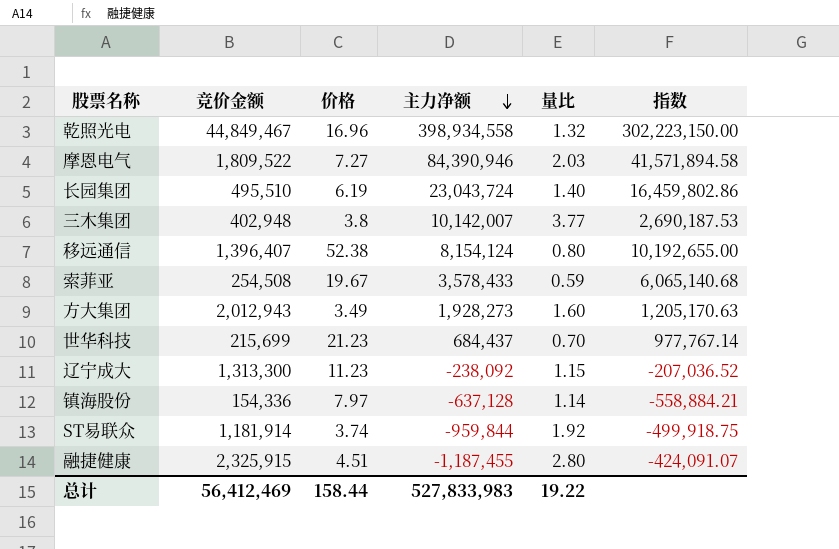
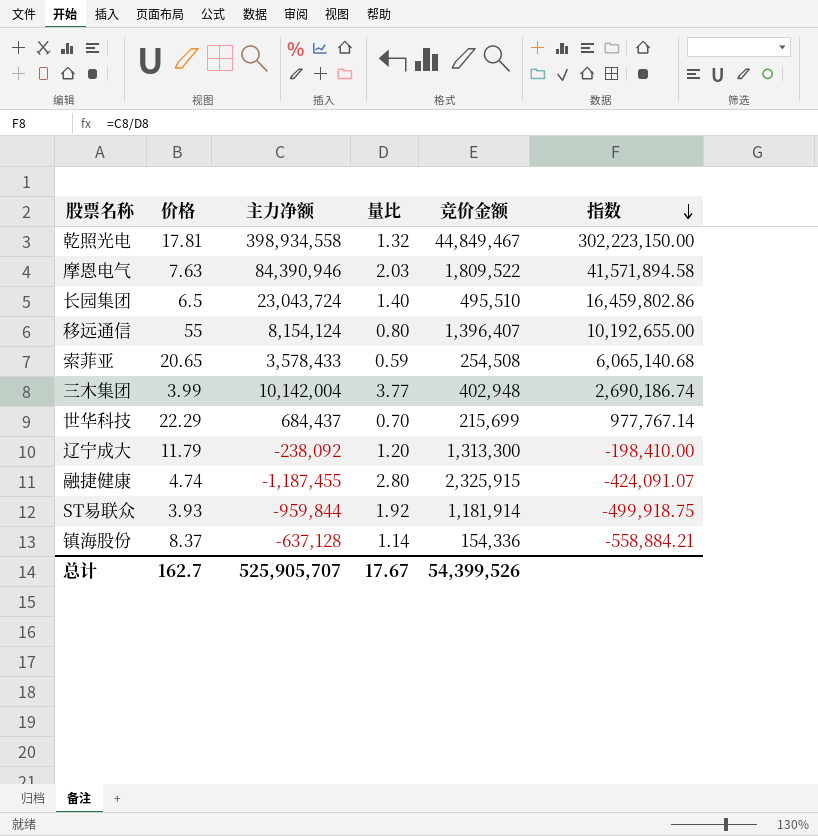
row order: 主力净额 descending -> 指数 descending
column 竞价金额 | position: 2 -> 5
row 方大集团: 2,012,943 | 3.49 | 1,928,273 | 1.60 | 1,205,170.63 -> none
乾照光电 | 价格: 16.96 -> 17.81
摩恩电气 | 价格: 7.27 -> 7.63
长园集团 | 价格: 6.19 -> 6.5
移远通信 | 价格: 52.38 -> 55
索菲亚 | 价格: 19.67 -> 20.65
三木集团 | 价格: 3.8 -> 3.99
三木集团 | 主力净额: 10,142,007 -> 10,142,004
三木集团 | 指数: 2,690,187.53 -> 2,690,186.74
世华科技 | 价格: 21.23 -> 22.29
辽宁成大 | 价格: 11.23 -> 11.79
辽宁成大 | 量比: 1.15 -> 1.20
辽宁成大 | 指数: -207,036.52 -> -198,410.00
融捷健康 | 价格: 4.51 -> 4.74
ST易联众 | 价格: 3.74 -> 3.93
镇海股份 | 价格: 7.97 -> 8.37
总计 | 价格: 158.44 -> 162.7
总计 | 主力净额: 527,833,983 -> 525,905,707
总计 | 量比: 19.22 -> 17.67
总计 | 竞价金额: 56,412,469 -> 54,399,526

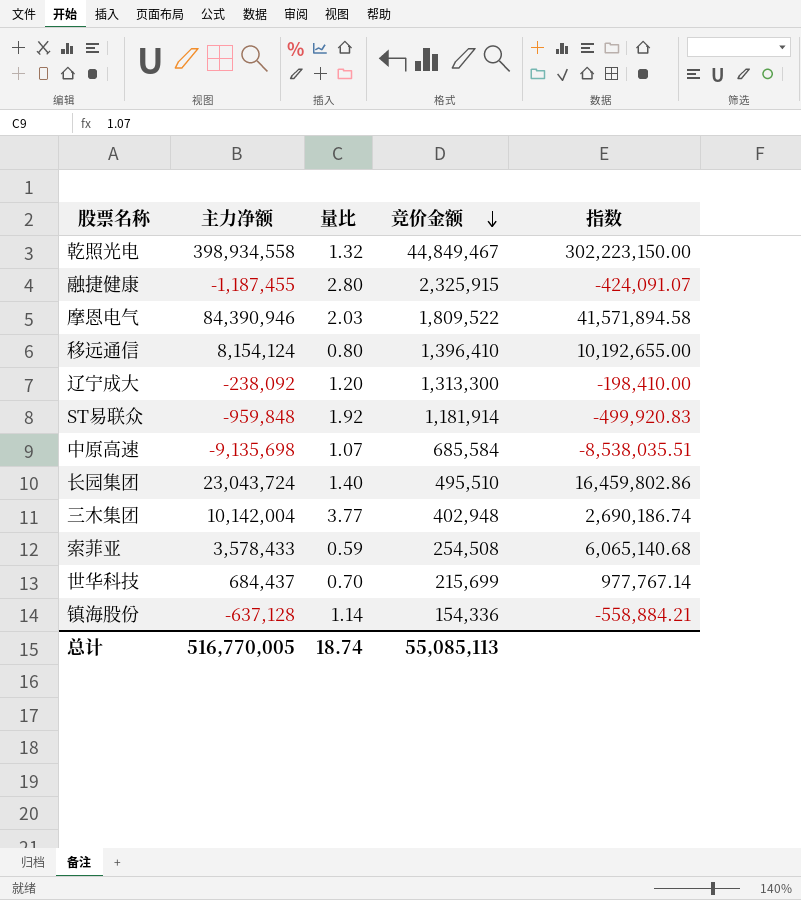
row order: 指数 descending -> 竞价金额 descending
column 价格 | position: 2 -> none
移远通信 | 竞价金额: 1,396,407 -> 1,396,410
ST易联众 | 主力净额: -959,844 -> -959,848
ST易联众 | 指数: -499,918.75 -> -499,920.83
row 中原高速: none -> -9,135,698 | 1.07 | 685,584 | -8,538,035.51
总计 | 主力净额: 525,905,707 -> 516,770,005
总计 | 量比: 17.67 -> 18.74
总计 | 竞价金额: 54,399,526 -> 55,085,113

